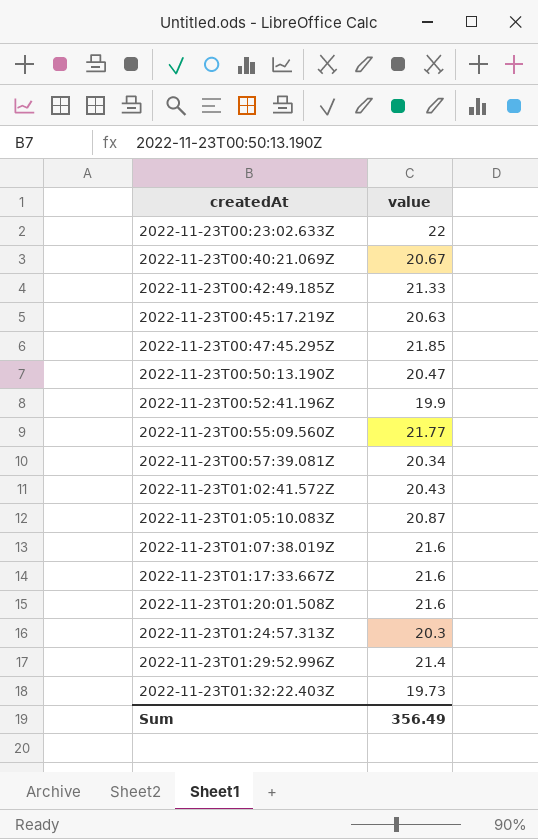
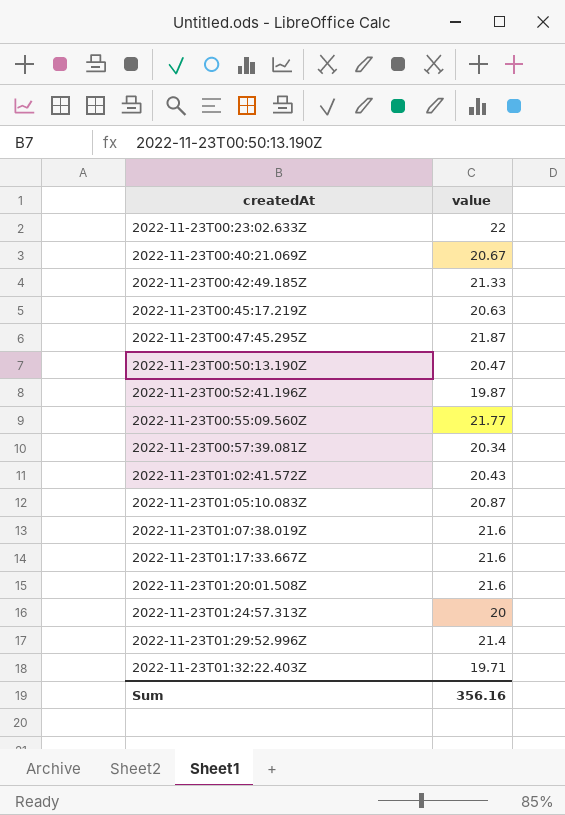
2022-11-23T00:47:45.295Z | value: 21.85 -> 21.87
2022-11-23T00:52:41.196Z | value: 19.9 -> 19.87
2022-11-23T01:24:57.313Z | value: 20.3 -> 20
2022-11-23T01:32:22.403Z | value: 19.73 -> 19.71
Sum | value: 356.49 -> 356.16

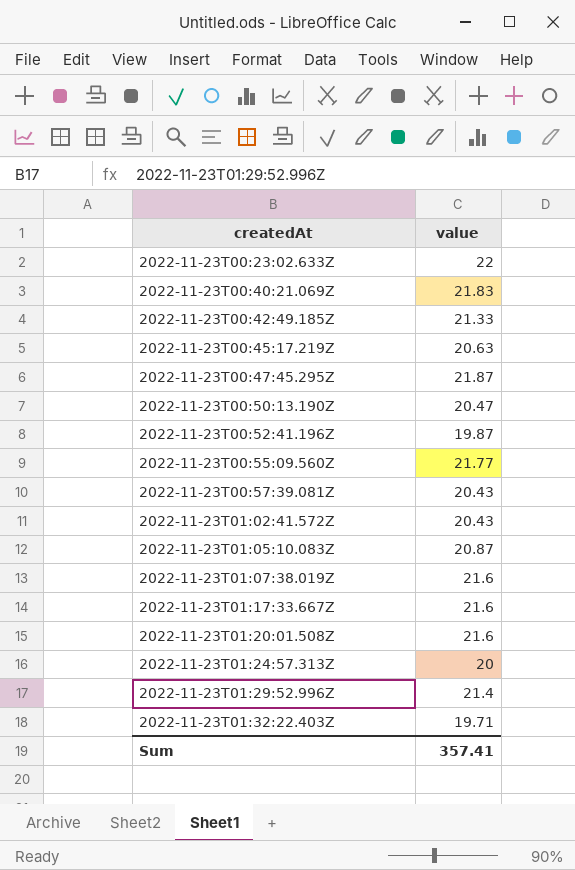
2022-11-23T00:40:21.069Z | value: 20.67 -> 21.83
2022-11-23T00:57:39.081Z | value: 20.34 -> 20.43
Sum | value: 356.16 -> 357.41

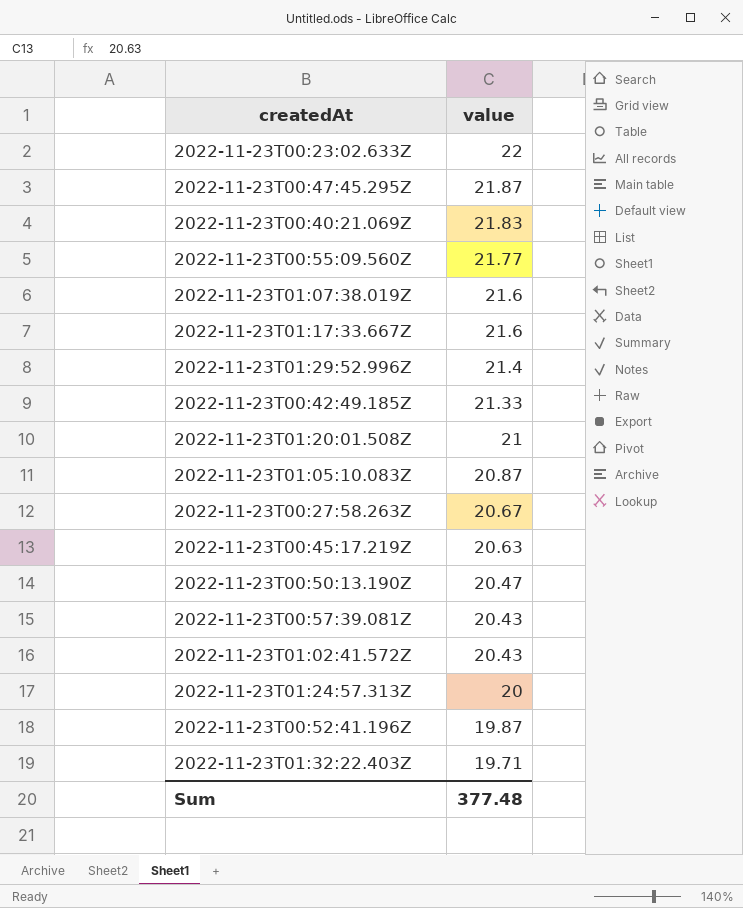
row order: createdAt ascending -> value descending
2022-11-23T01:20:01.508Z | value: 21.6 -> 21
row 2022-11-23T00:27:58.263Z: none -> 20.67
Sum | value: 357.41 -> 377.48

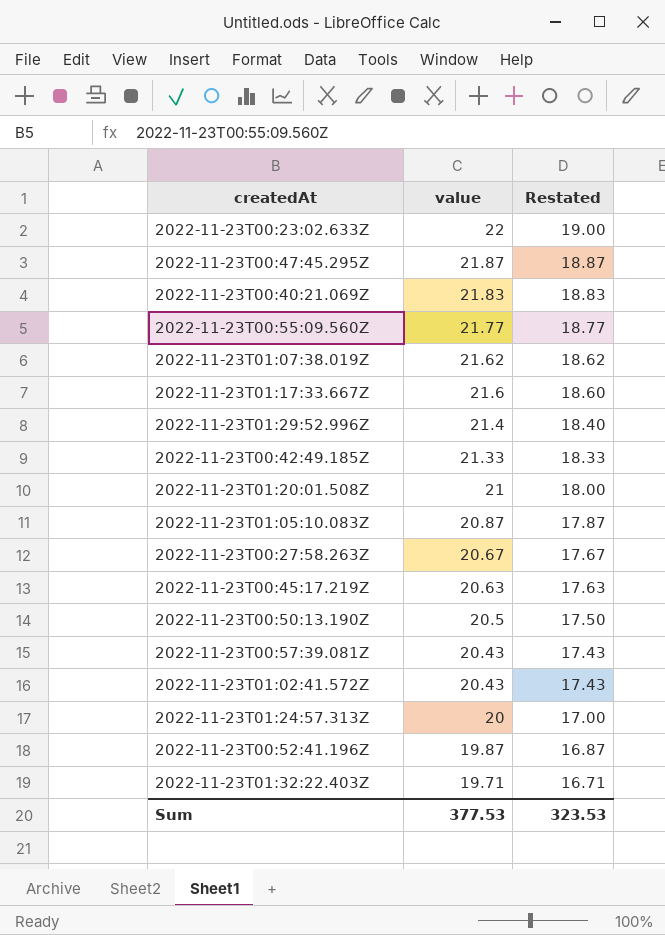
column Restated | formula: none -> [value] - 3
2022-11-23T01:07:38.019Z | value: 21.6 -> 21.62
2022-11-23T00:50:13.190Z | value: 20.47 -> 20.5
Sum | value: 377.48 -> 377.53

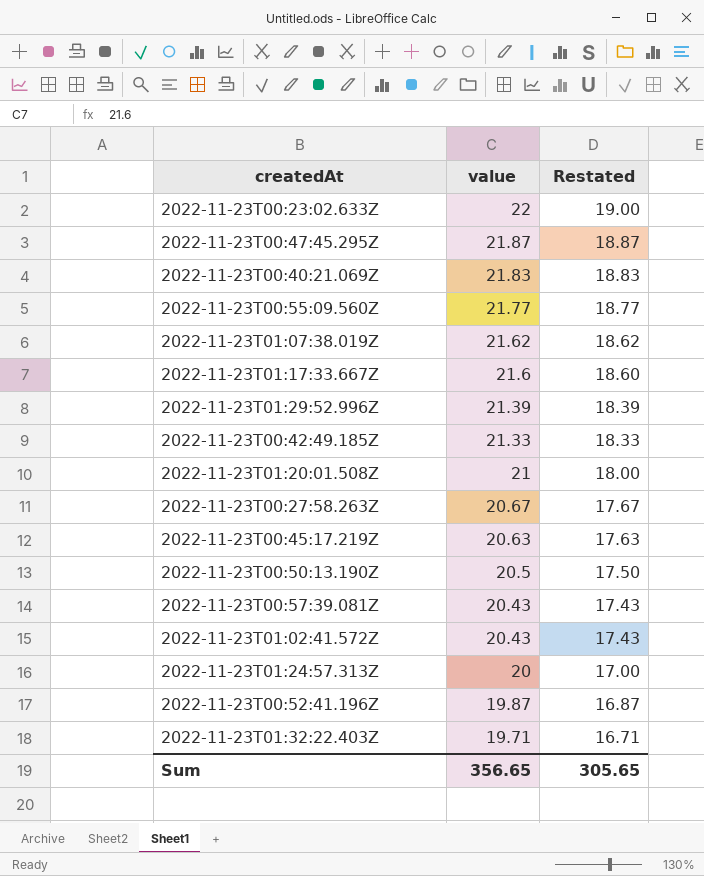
row 2022-11-23T01:05:10.083Z: 20.87 | 17.87 -> none
2022-11-23T01:29:52.996Z | value: 21.4 -> 21.39
2022-11-23T01:29:52.996Z | Restated: 18.40 -> 18.39
Sum | value: 377.53 -> 356.65
Sum | Restated: 323.53 -> 305.65

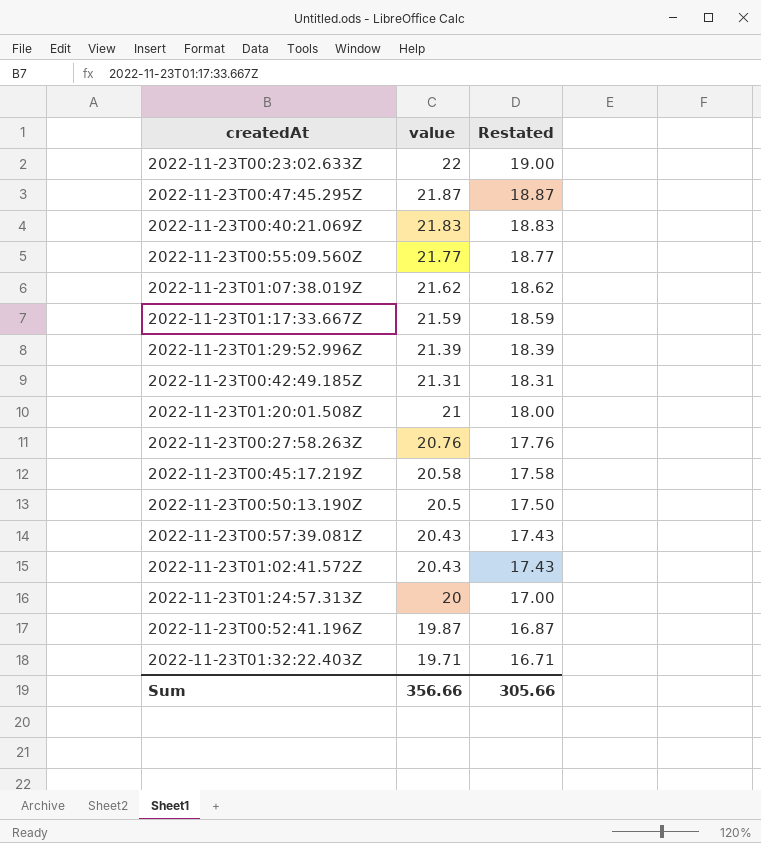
2022-11-23T01:17:33.667Z | value: 21.6 -> 21.59
2022-11-23T01:17:33.667Z | Restated: 18.60 -> 18.59
2022-11-23T00:42:49.185Z | value: 21.33 -> 21.31
2022-11-23T00:42:49.185Z | Restated: 18.33 -> 18.31
2022-11-23T00:27:58.263Z | value: 20.67 -> 20.76
2022-11-23T00:27:58.263Z | Restated: 17.67 -> 17.76
2022-11-23T00:45:17.219Z | value: 20.63 -> 20.58
2022-11-23T00:45:17.219Z | Restated: 17.63 -> 17.58
Sum | value: 356.65 -> 356.66
Sum | Restated: 305.65 -> 305.66

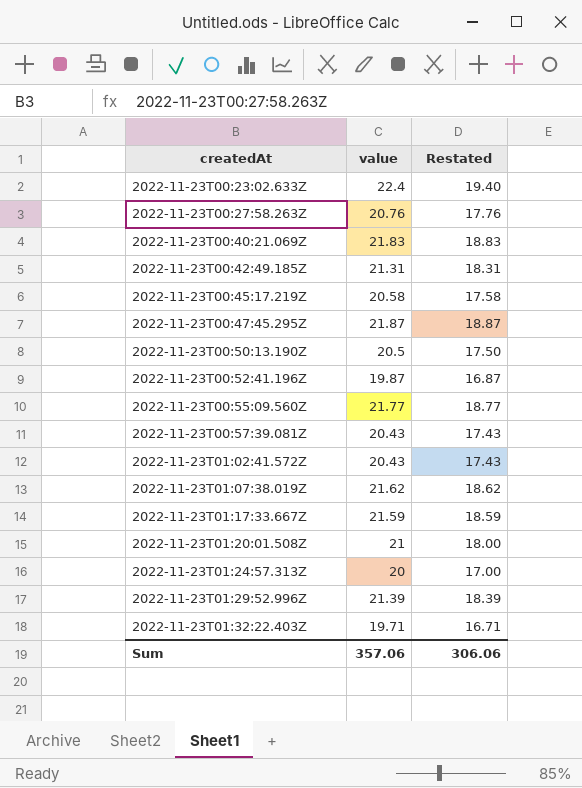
row order: value descending -> createdAt ascending
2022-11-23T00:23:02.633Z | value: 22 -> 22.4
2022-11-23T00:23:02.633Z | Restated: 19.00 -> 19.40
Sum | value: 356.66 -> 357.06
Sum | Restated: 305.66 -> 306.06

